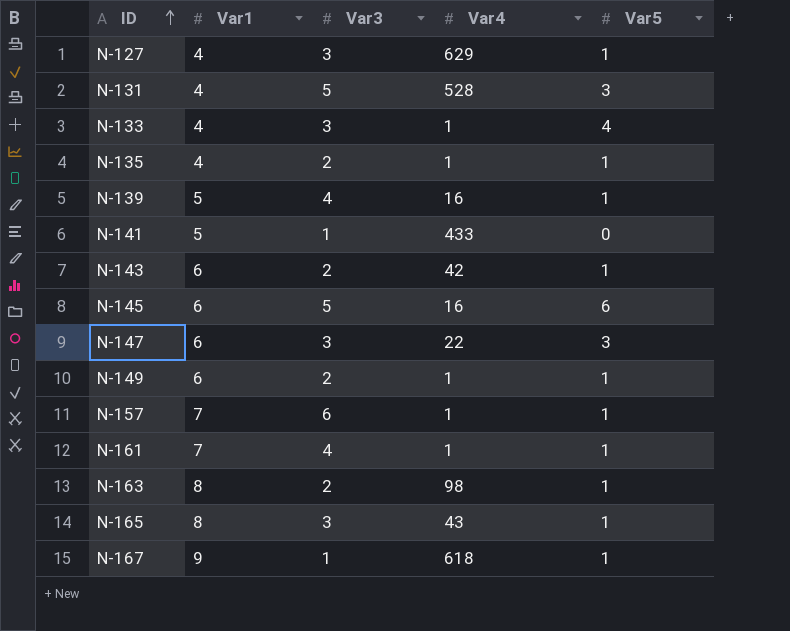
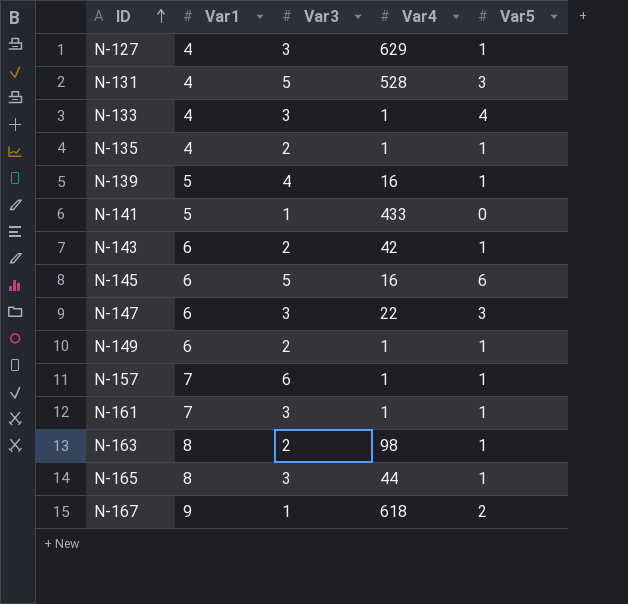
N-161 | Var3: 4 -> 3
N-165 | Var4: 43 -> 44
N-167 | Var5: 1 -> 2

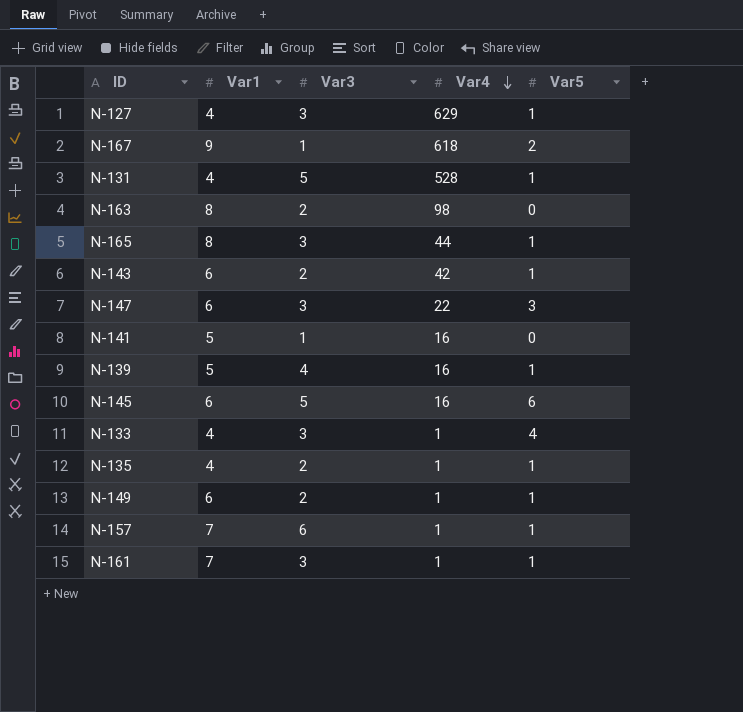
row order: ID ascending -> Var4 descending
N-131 | Var5: 3 -> 1
N-163 | Var5: 1 -> 0
N-141 | Var4: 433 -> 16

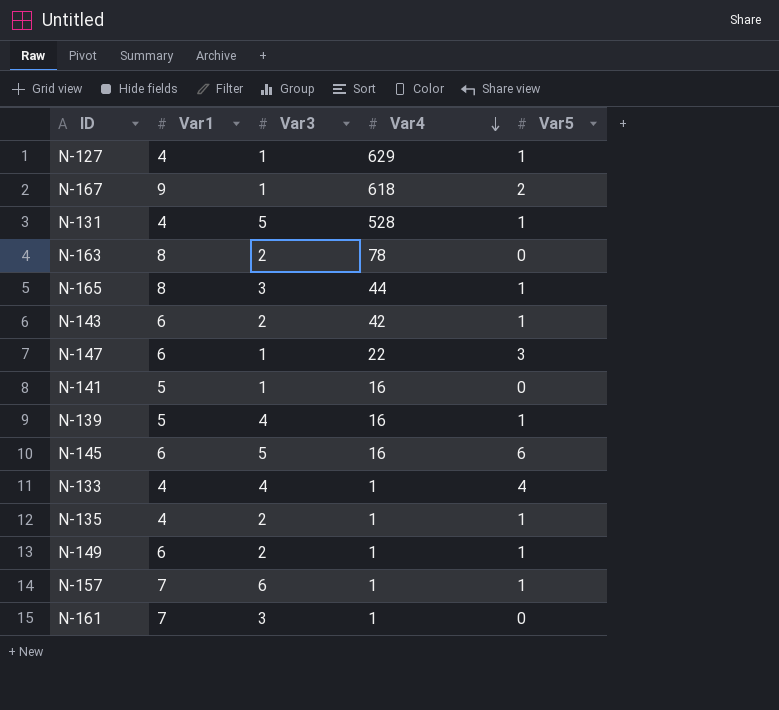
N-127 | Var3: 3 -> 1
N-163 | Var4: 98 -> 78
N-147 | Var3: 3 -> 1
N-133 | Var3: 3 -> 4
N-161 | Var5: 1 -> 0

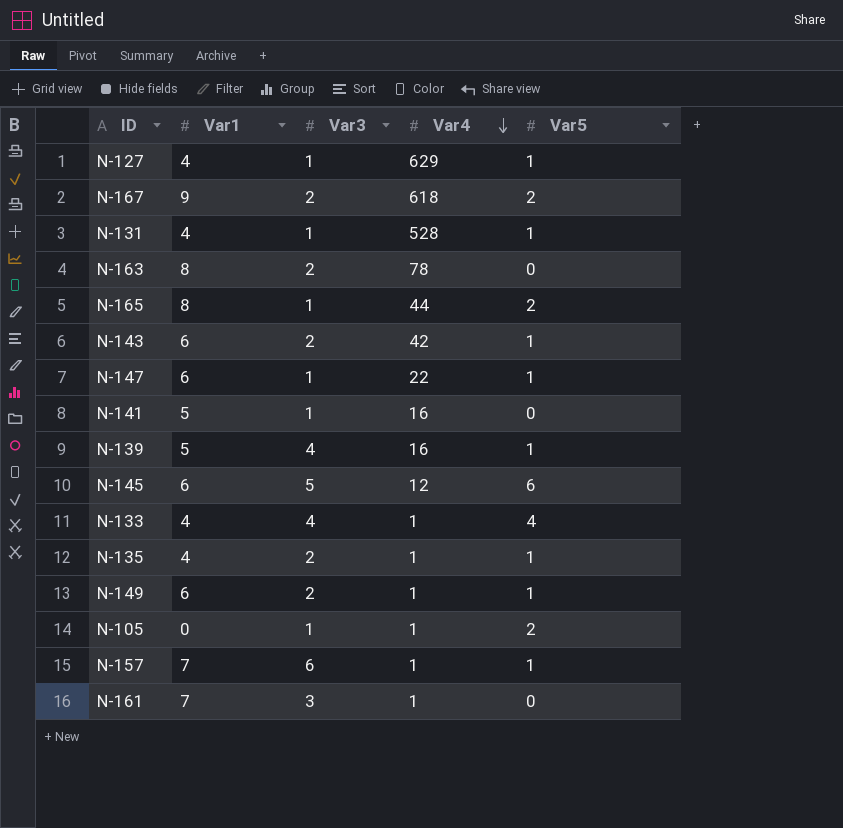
N-167 | Var3: 1 -> 2
N-131 | Var3: 5 -> 1
N-165 | Var3: 3 -> 1
N-165 | Var5: 1 -> 2
N-147 | Var5: 3 -> 1
N-145 | Var4: 16 -> 12
row N-105: none -> 0 | 1 | 1 | 2

